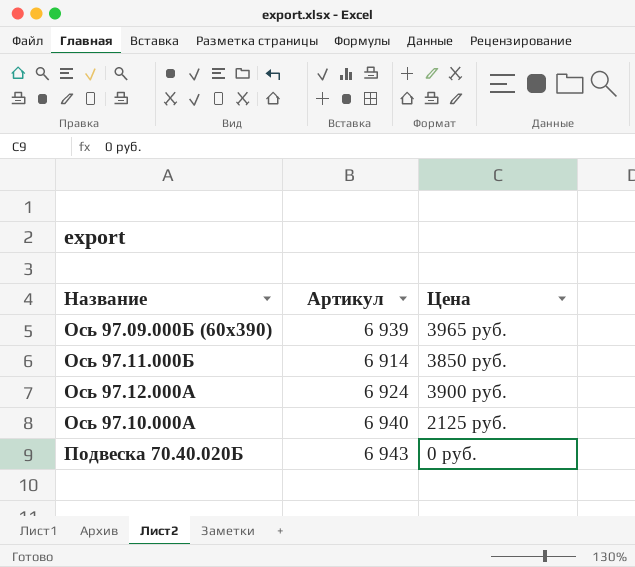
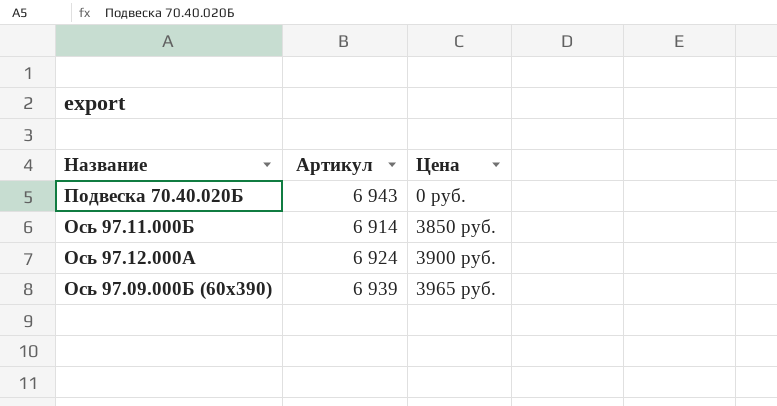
row order: none -> Цена ascending
row Ось 97.10.000А: 6 940 | 2125 руб. -> none

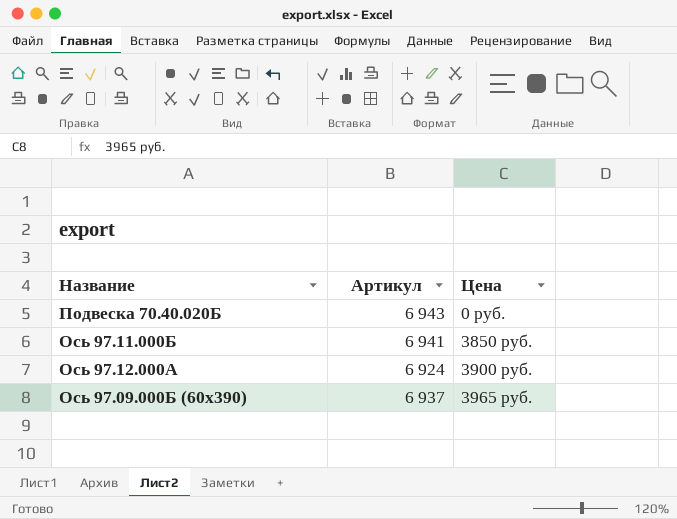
Ось 97.11.000Б | Артикул: 6 914 -> 6 941
Ось 97.09.000Б (60х390) | Артикул: 6 939 -> 6 937

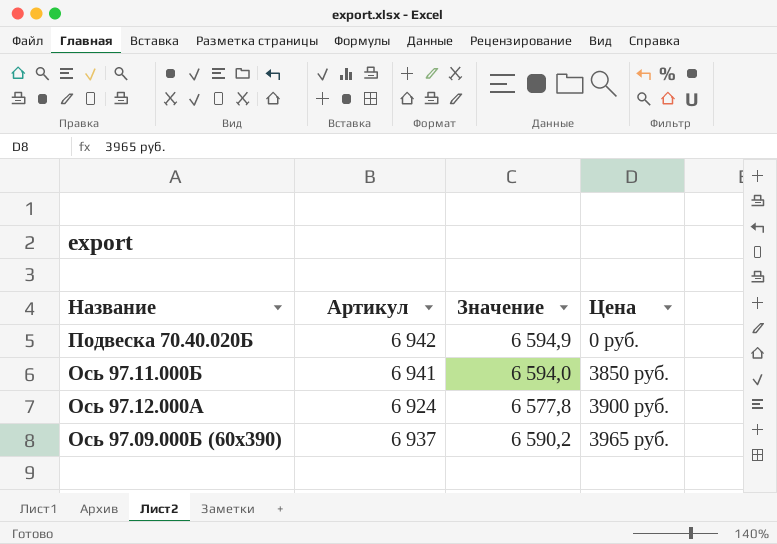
column Значение | formula: none -> [Артикул] * 0,95
Подвеска 70.40.020Б | Артикул: 6 943 -> 6 942

